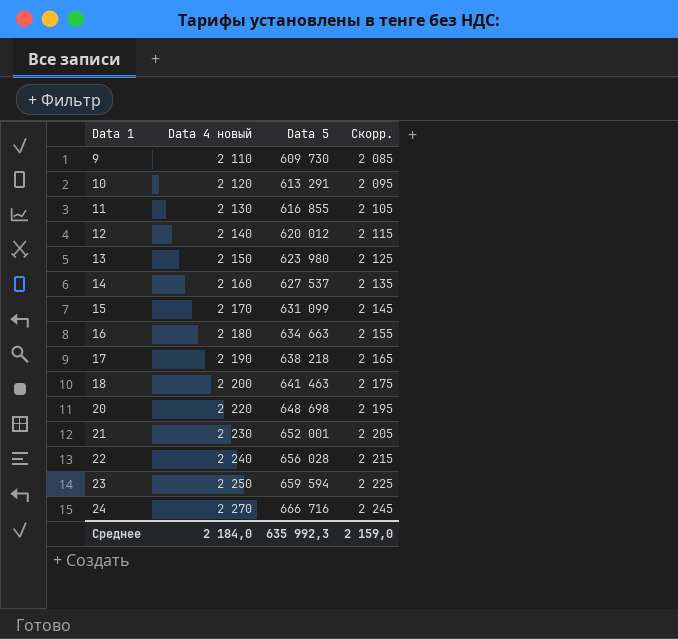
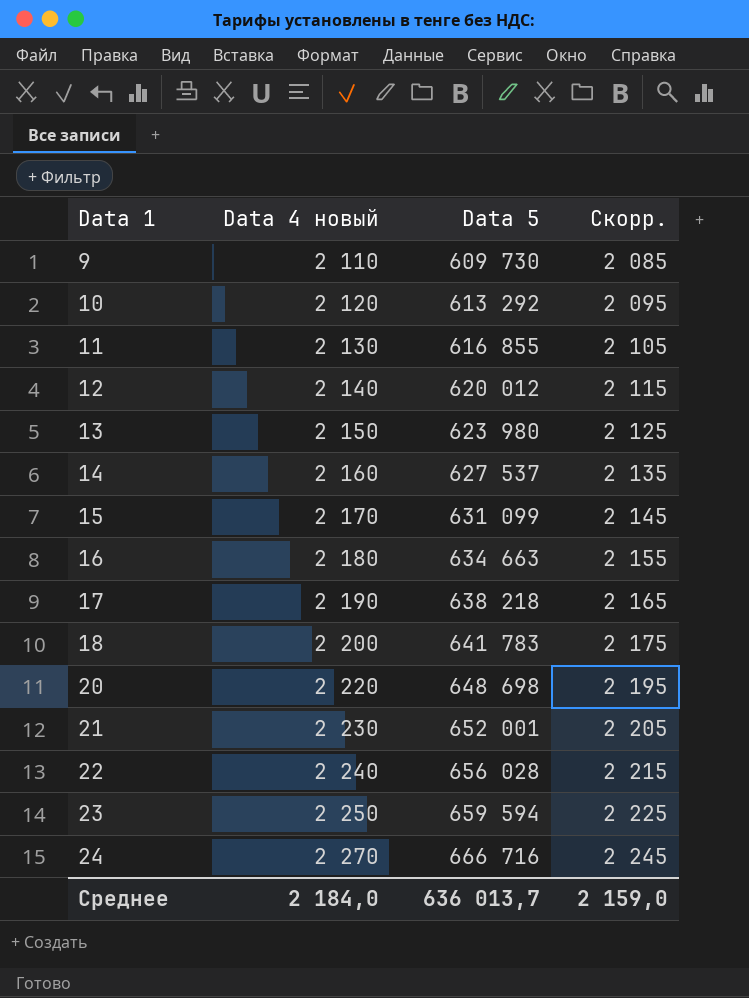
10 | Data 5: 613 291 -> 613 292
18 | Data 5: 641 463 -> 641 783
Среднее | Data 5: 635 992,3 -> 636 013,7

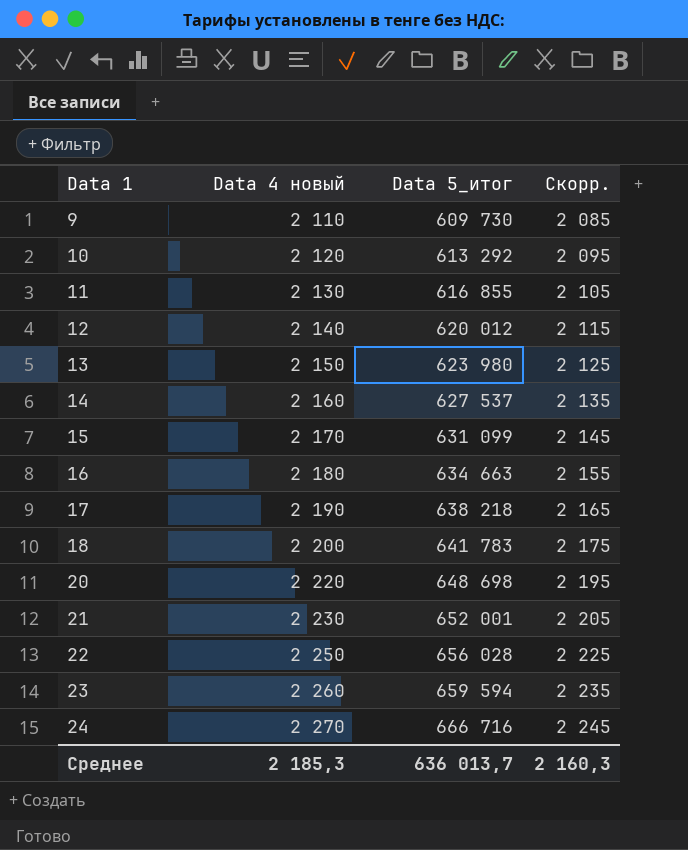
column name: Data 5 -> Data 5_итог
22 | Data 4 новый: 2 240 -> 2 250
22 | Скорр.: 2 215 -> 2 225
23 | Data 4 новый: 2 250 -> 2 260
23 | Скорр.: 2 225 -> 2 235
Среднее | Data 4 новый: 2 184,0 -> 2 185,3
Среднее | Скорр.: 2 159,0 -> 2 160,3

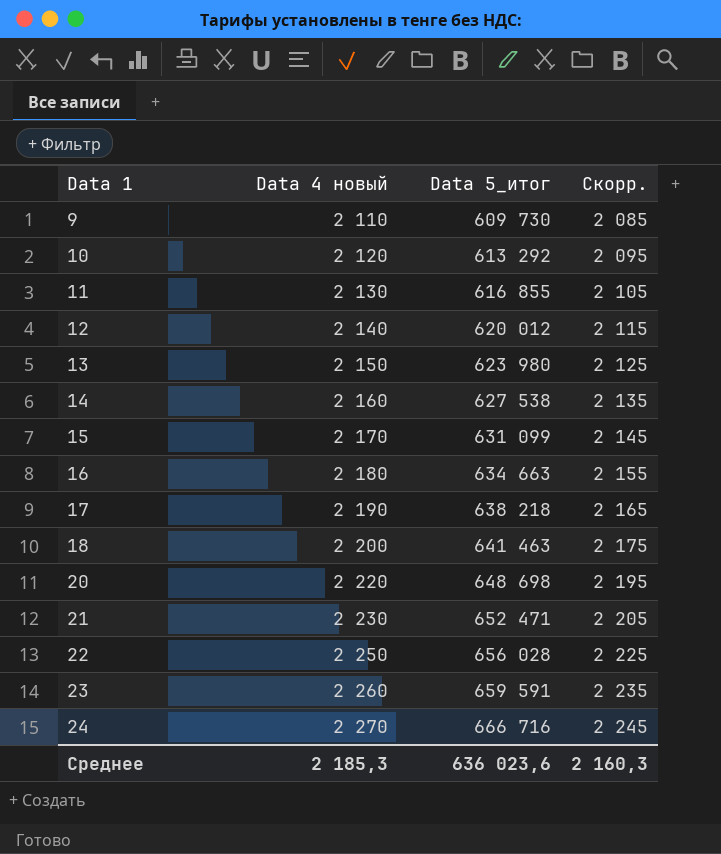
14 | Data 5_итог: 627 537 -> 627 538
18 | Data 5_итог: 641 783 -> 641 463
21 | Data 5_итог: 652 001 -> 652 471
23 | Data 5_итог: 659 594 -> 659 591
Среднее | Data 5_итог: 636 013,7 -> 636 023,6

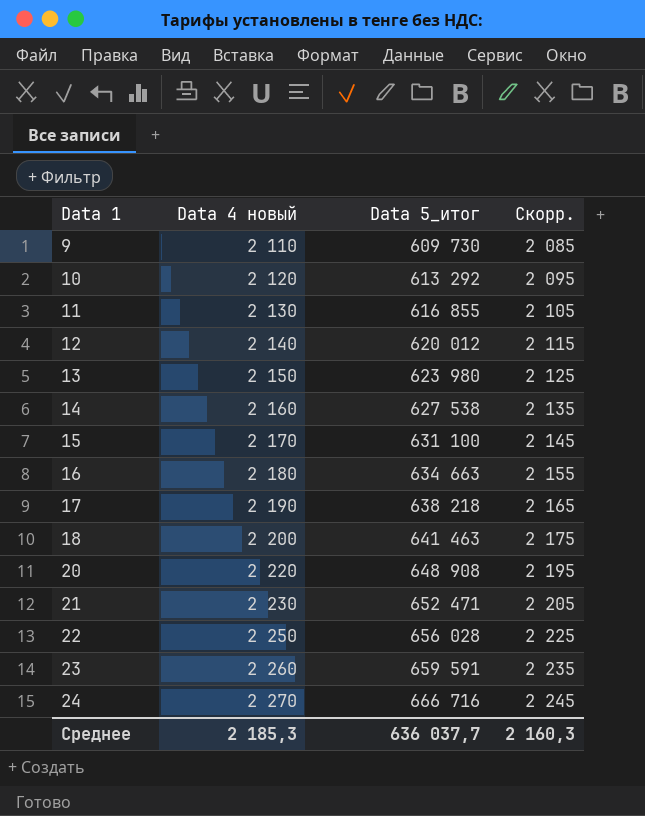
15 | Data 5_итог: 631 099 -> 631 100
20 | Data 5_итог: 648 698 -> 648 908
Среднее | Data 5_итог: 636 023,6 -> 636 037,7

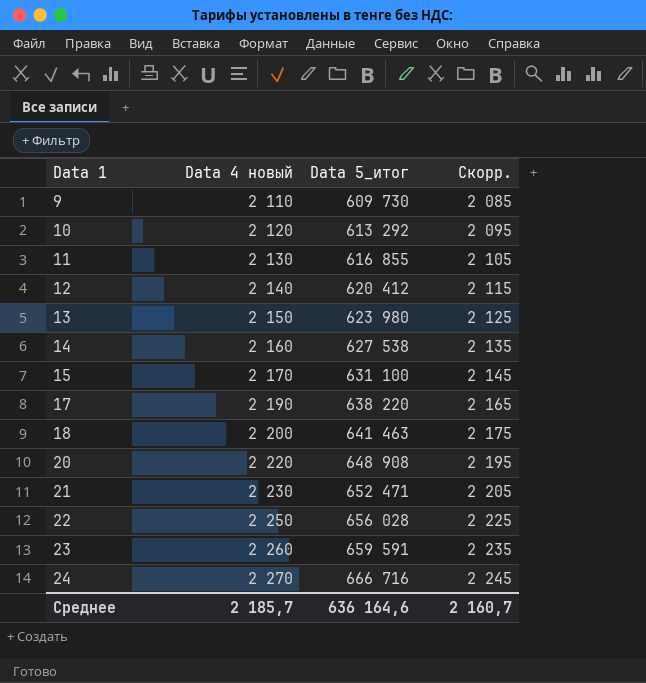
row 16: 2 180 | 634 663 | 2 155 -> none
12 | Data 5_итог: 620 012 -> 620 412
17 | Data 5_итог: 638 218 -> 638 220
Среднее | Data 4 новый: 2 185,3 -> 2 185,7
Среднее | Data 5_итог: 636 037,7 -> 636 164,6
Среднее | Скорр.: 2 160,3 -> 2 160,7

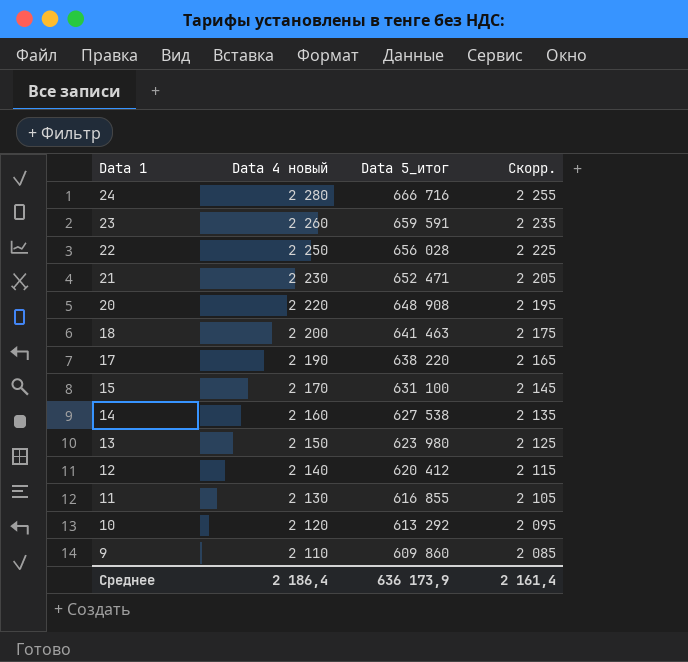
row order: Data 1 ascending -> Data 1 descending
24 | Data 4 новый: 2 270 -> 2 280
24 | Скорр.: 2 245 -> 2 255
9 | Data 5_итог: 609 730 -> 609 860
Среднее | Data 4 новый: 2 185,7 -> 2 186,4
Среднее | Data 5_итог: 636 164,6 -> 636 173,9
Среднее | Скорр.: 2 160,7 -> 2 161,4

